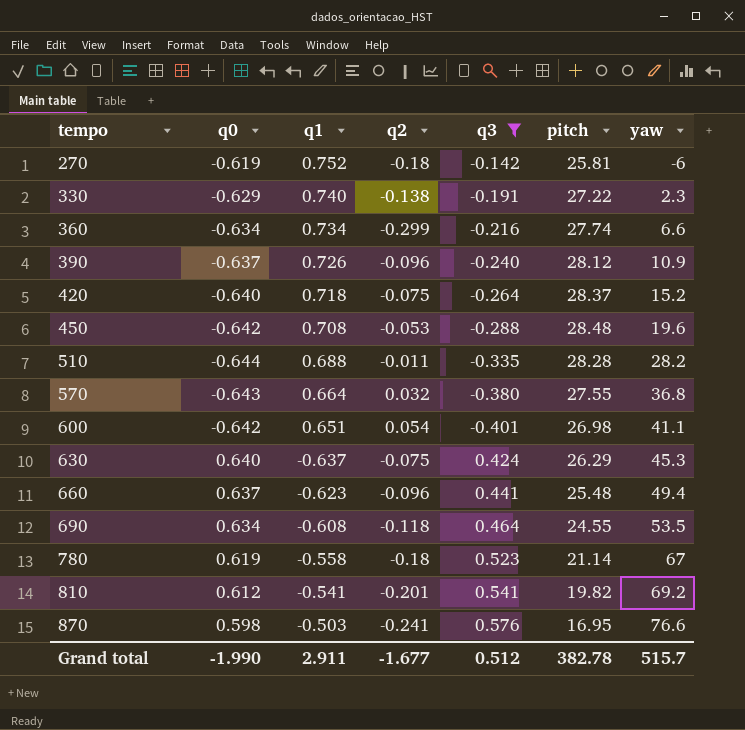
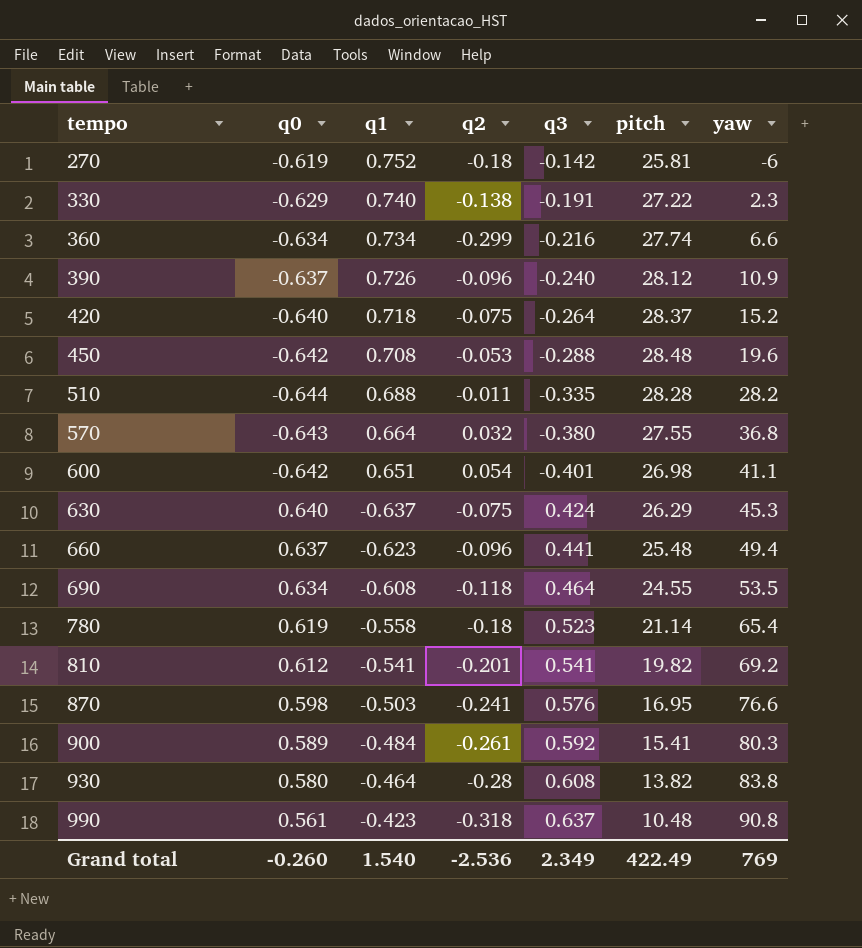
filter: q3 <= 0.576 -> none
780 | yaw: 67 -> 65.4
Grand total | q0: -1.990 -> -0.260
Grand total | q1: 2.911 -> 1.540
Grand total | q2: -1.677 -> -2.536
Grand total | q3: 0.512 -> 2.349
Grand total | pitch: 382.78 -> 422.49
Grand total | yaw: 515.7 -> 769

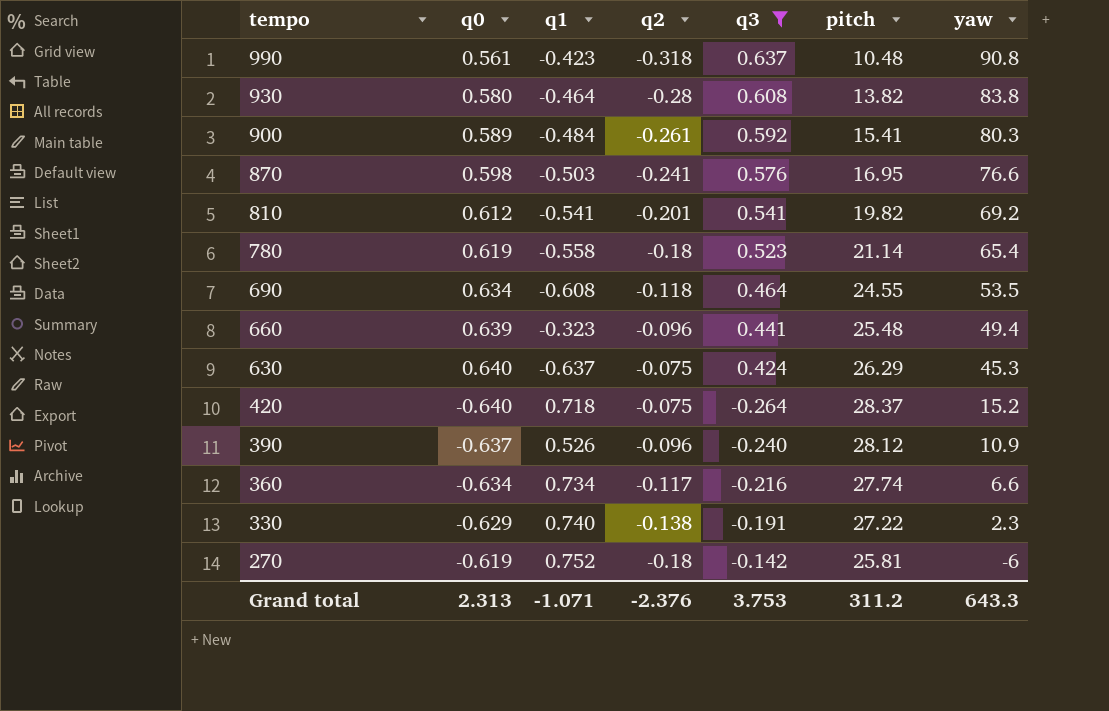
filter: none -> q3 >= -0.264
row order: tempo ascending -> tempo descending
660 | q0: 0.637 -> 0.639
660 | q1: -0.623 -> -0.323
390 | q1: 0.726 -> 0.526
360 | q2: -0.299 -> -0.117
Grand total | q0: -0.260 -> 2.313
Grand total | q1: 1.540 -> -1.071
Grand total | q2: -2.536 -> -2.376
Grand total | q3: 2.349 -> 3.753
Grand total | pitch: 422.49 -> 311.2
Grand total | yaw: 769 -> 643.3

